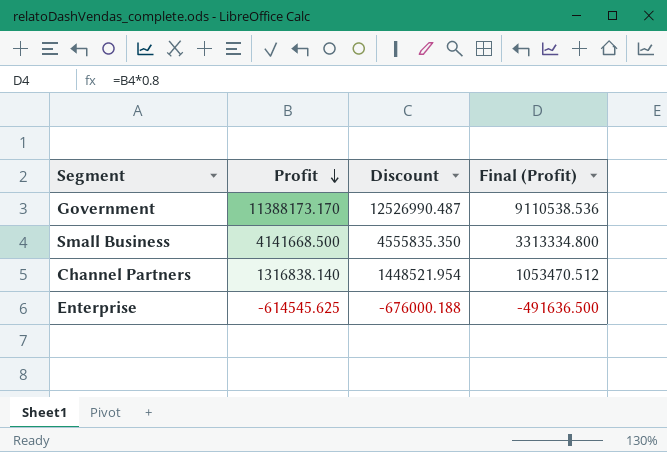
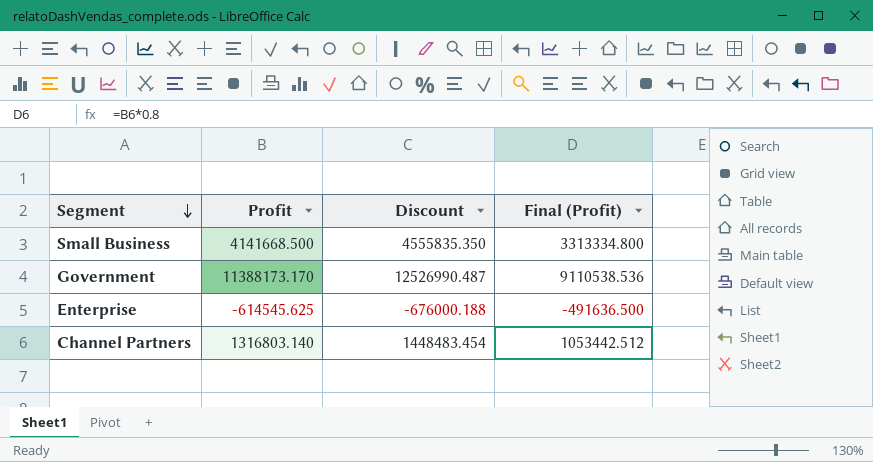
row order: Profit descending -> Segment descending
Channel Partners | Profit: 1316838.140 -> 1316803.140
Channel Partners | Discount: 1448521.954 -> 1448483.454
Channel Partners | Final (Profit): 1053470.512 -> 1053442.512

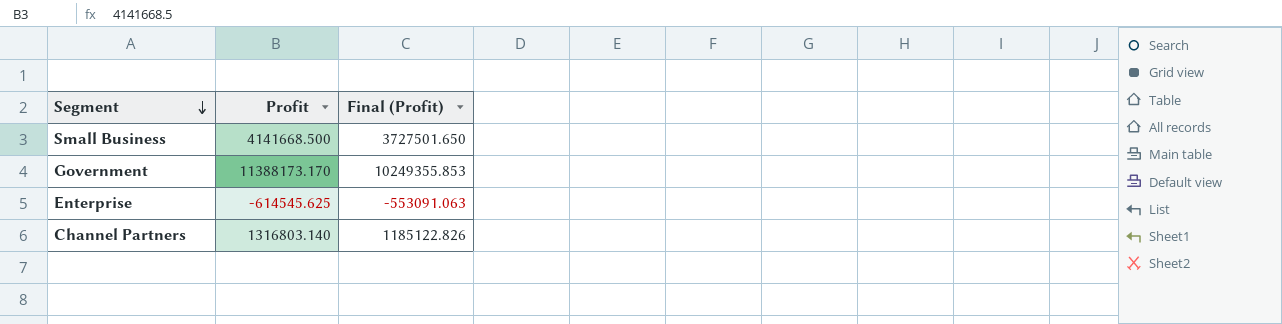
column Discount | formula: [Profit] * 1.1 -> none
column Final (Profit) | formula: [Profit] * 0.8 -> [Profit] * 0.9

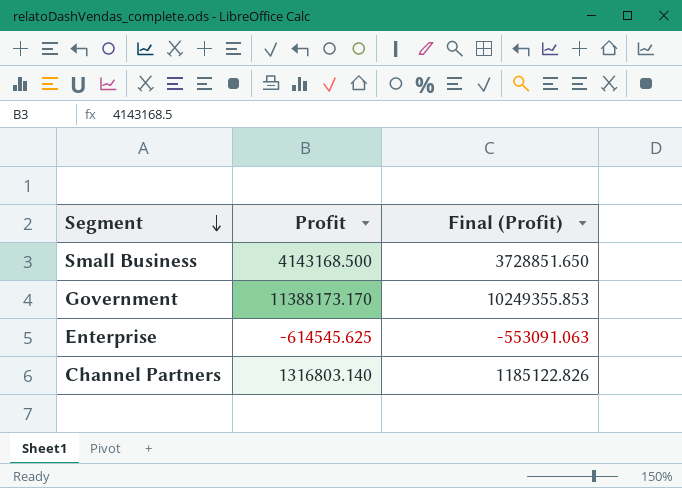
Small Business | Profit: 4141668.500 -> 4143168.500
Small Business | Final (Profit): 3727501.650 -> 3728851.650

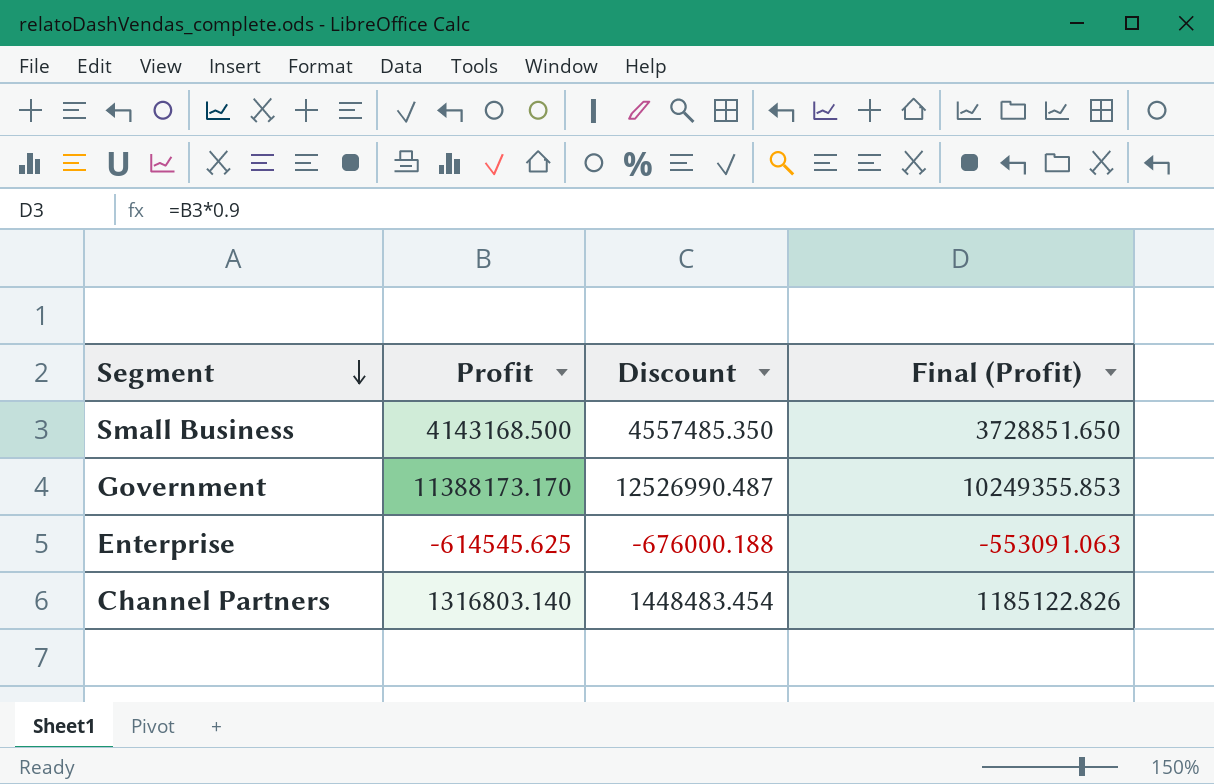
column Discount | formula: none -> [Profit] * 1.1

